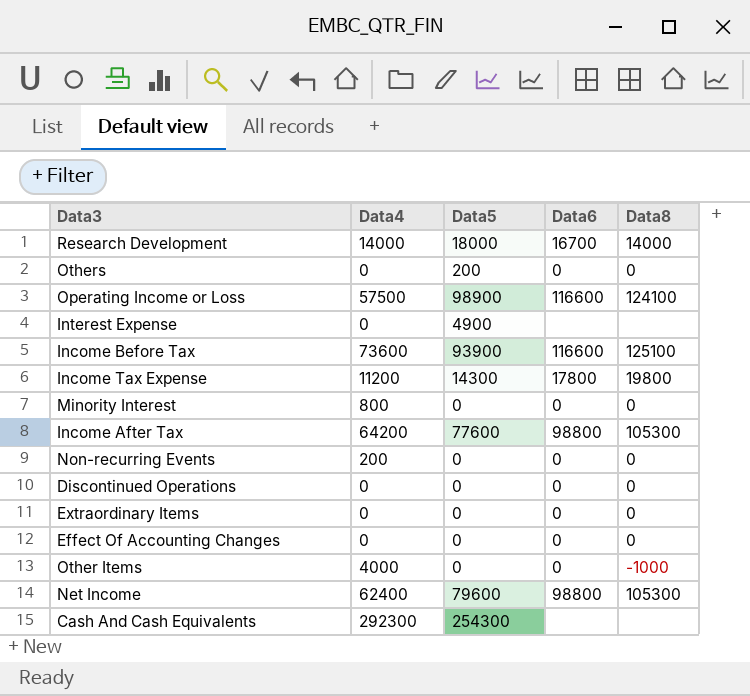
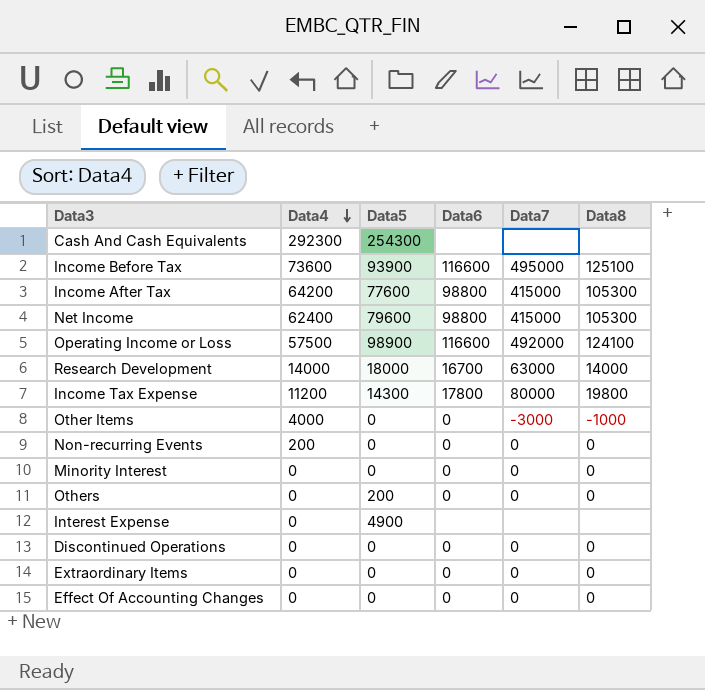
row order: none -> Data4 descending
column Data7 | position: none -> 5
Minority Interest | Data4: 800 -> 0

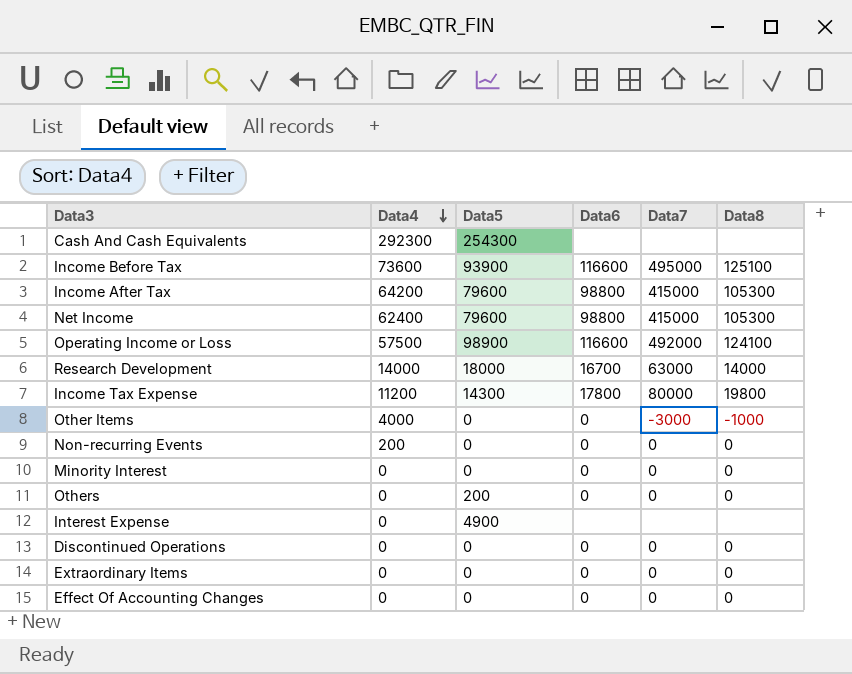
Income After Tax | Data5: 77600 -> 79600

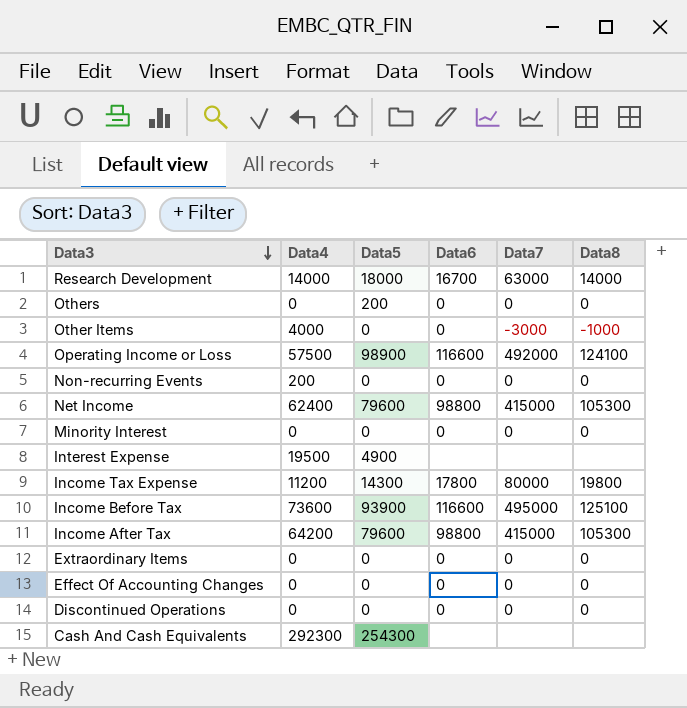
row order: Data4 descending -> Data3 descending
Interest Expense | Data4: 0 -> 19500

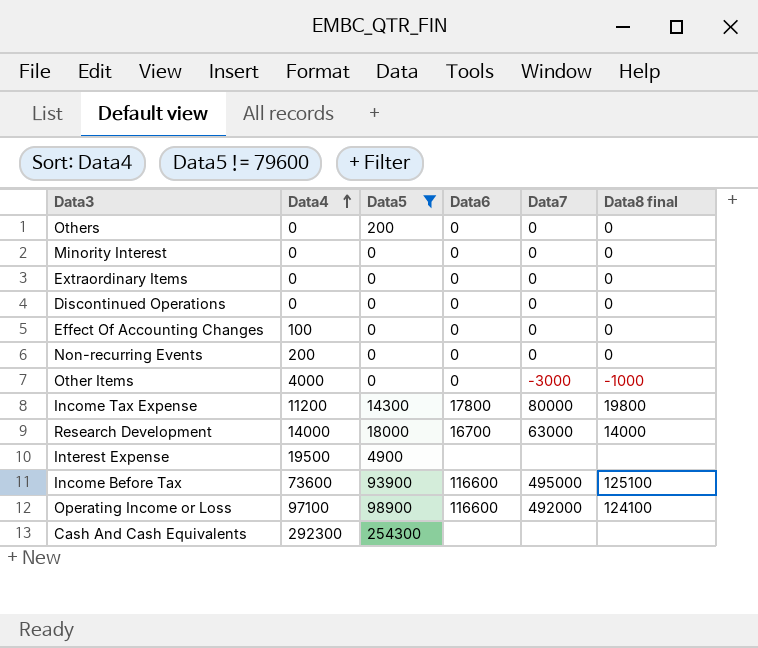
filter: none -> Data5 != 79600
row order: Data3 descending -> Data4 ascending
column name: Data8 -> Data8 final
Effect Of Accounting Changes | Data4: 0 -> 100
Operating Income or Loss | Data4: 57500 -> 97100

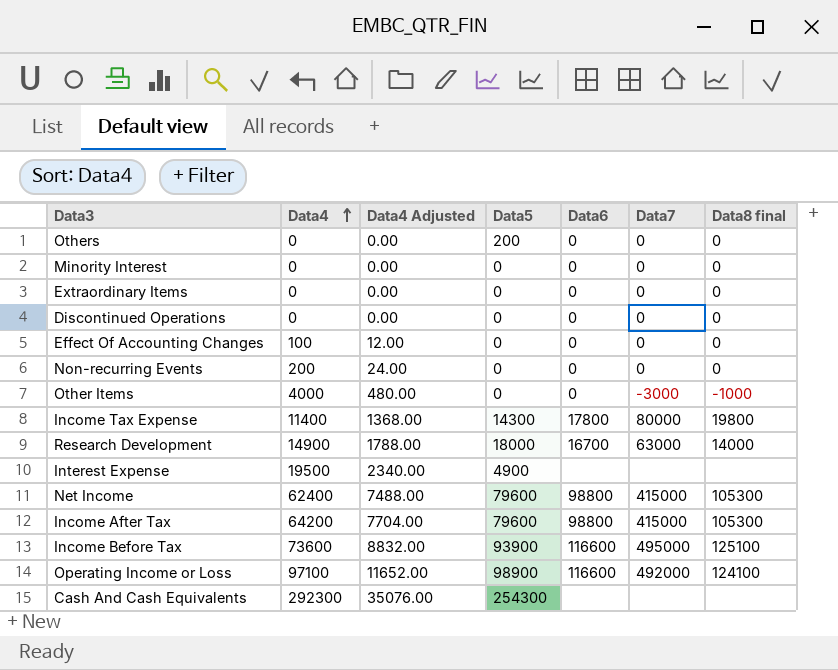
filter: Data5 != 79600 -> none
column Data4 Adjusted | formula: none -> [Data4] * 0.12
Income Tax Expense | Data4: 11200 -> 11400
Research Development | Data4: 14000 -> 14900

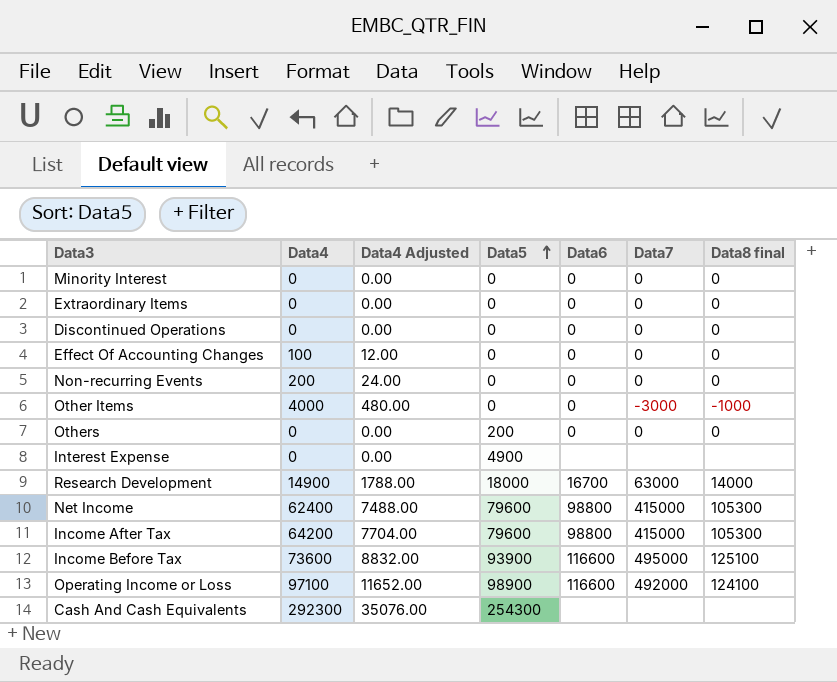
row order: Data4 ascending -> Data5 ascending
row Income Tax Expense: 11400 | 1368.00 | 14300 | 17800 | 80000 | 19800 -> none
Interest Expense | Data4: 19500 -> 0
Interest Expense | Data4 Adjusted: 2340.00 -> 0.00

